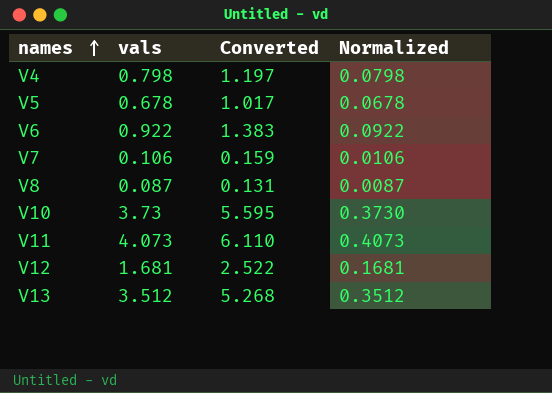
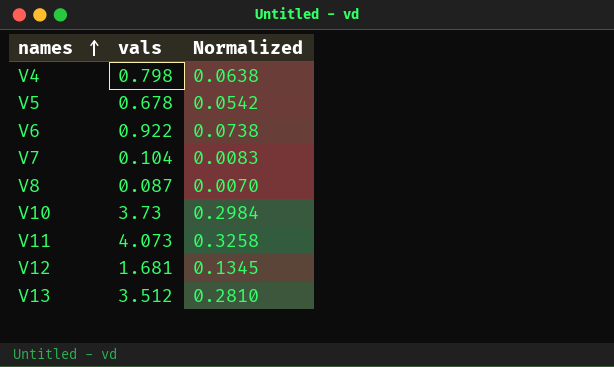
column Converted | formula: [vals] * 1.5 -> none
column Normalized | formula: [vals] * 0.1 -> [vals] * 0.08
V7 | vals: 0.106 -> 0.104

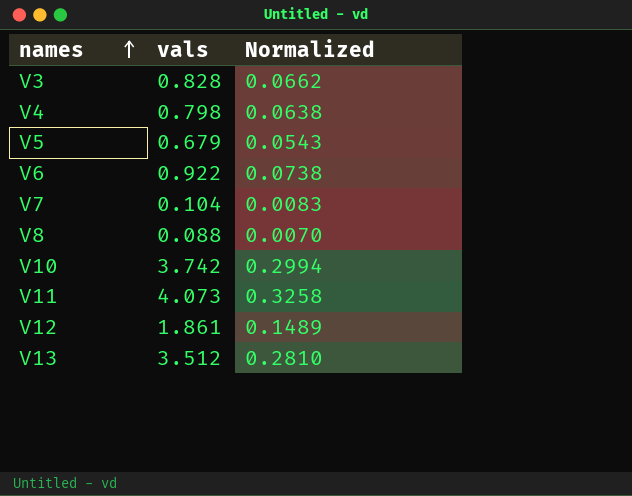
row V3: none -> 0.828 | 0.0662
V5 | vals: 0.678 -> 0.679
V5 | Normalized: 0.0542 -> 0.0543
V8 | vals: 0.087 -> 0.088
V10 | vals: 3.73 -> 3.742
V10 | Normalized: 0.2984 -> 0.2994
V12 | vals: 1.681 -> 1.861
V12 | Normalized: 0.1345 -> 0.1489

